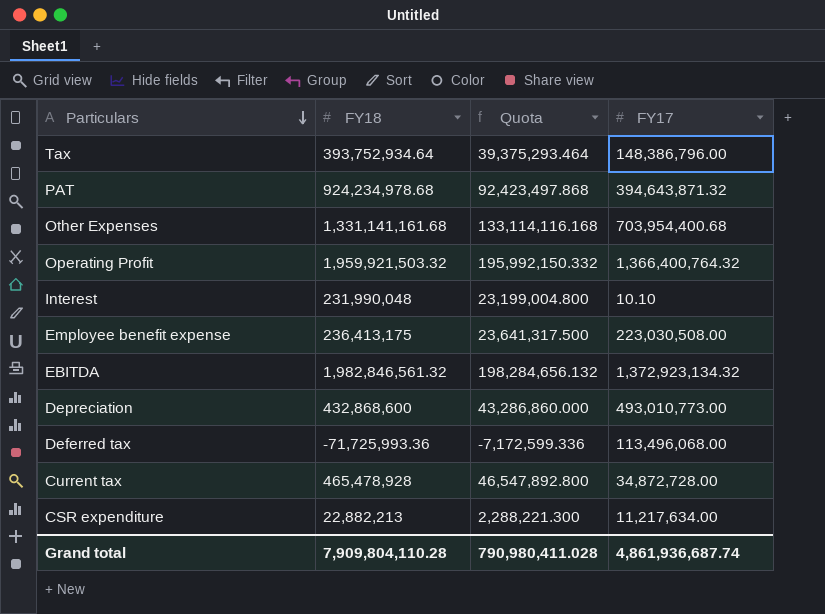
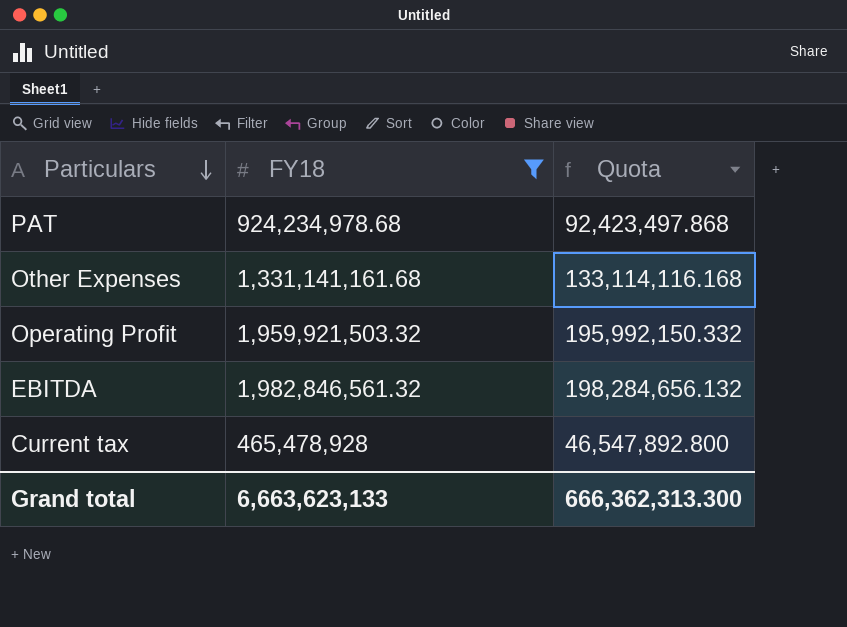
filter: none -> FY18 >= 465,478,928
column FY17 | position: 4 -> none
Grand total | FY18: 7,909,804,110.28 -> 6,663,623,133
Grand total | Quota: 790,980,411.028 -> 666,362,313.300

